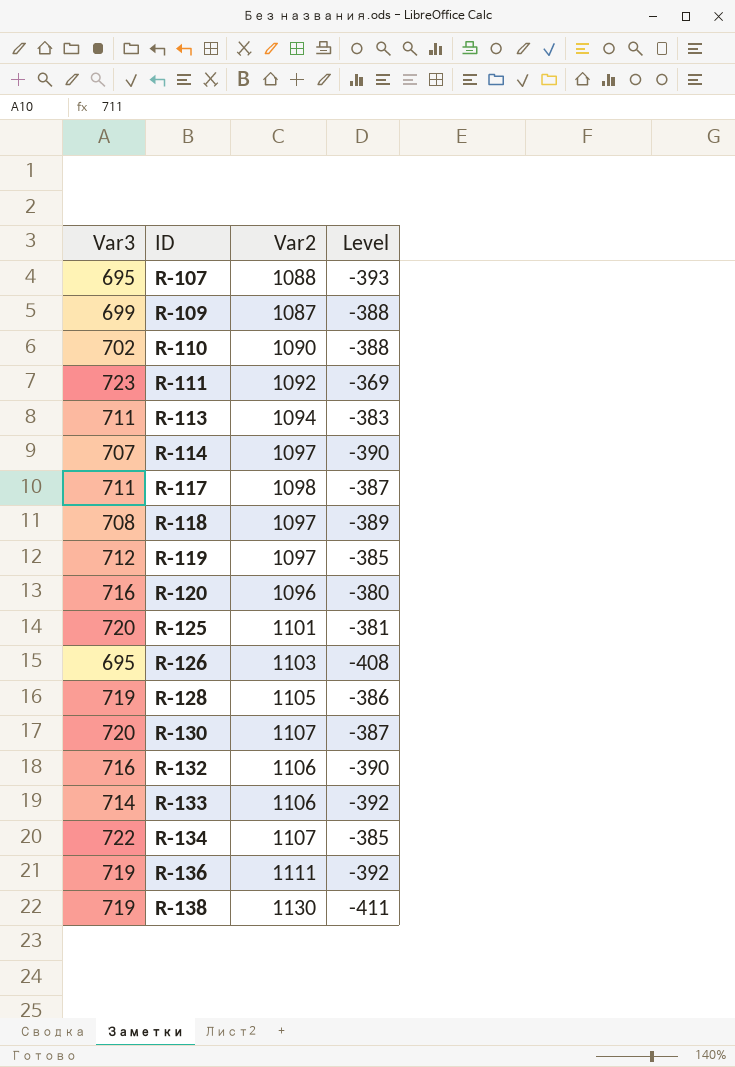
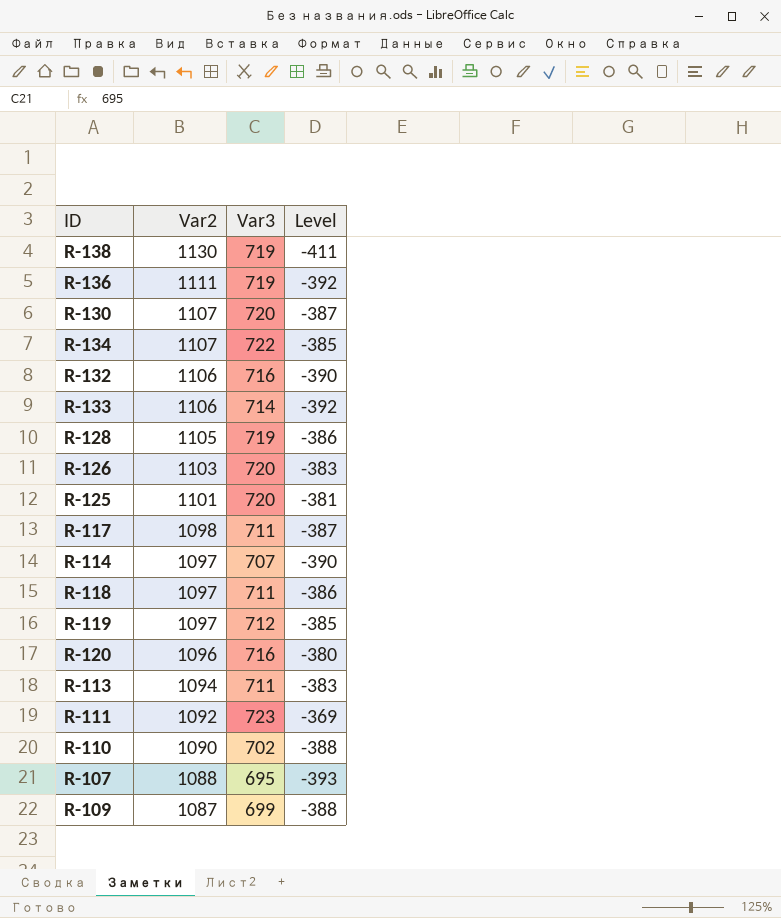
row order: ID ascending -> Var2 descending
column Var3 | position: 1 -> 3
R-126 | Var3: 695 -> 720
R-126 | Level: -408 -> -383
R-118 | Var3: 708 -> 711
R-118 | Level: -389 -> -386

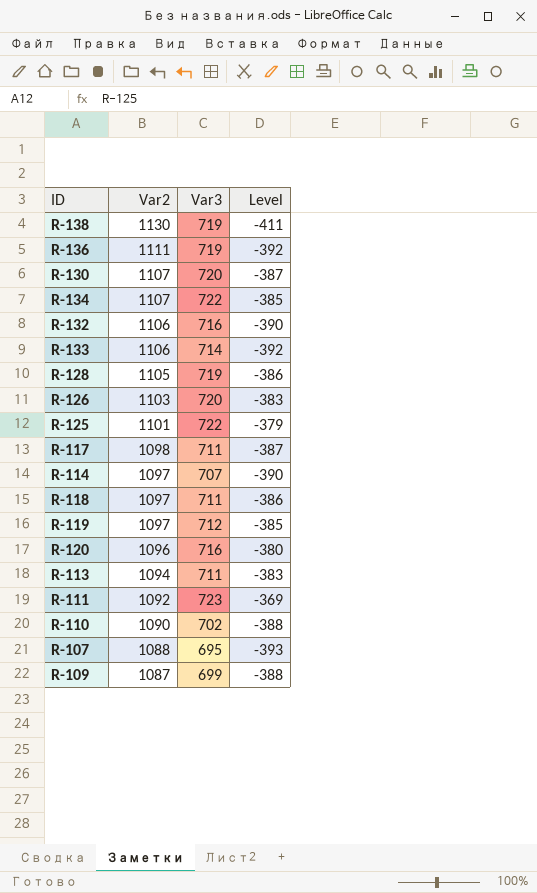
R-125 | Var3: 720 -> 722
R-125 | Level: -381 -> -379

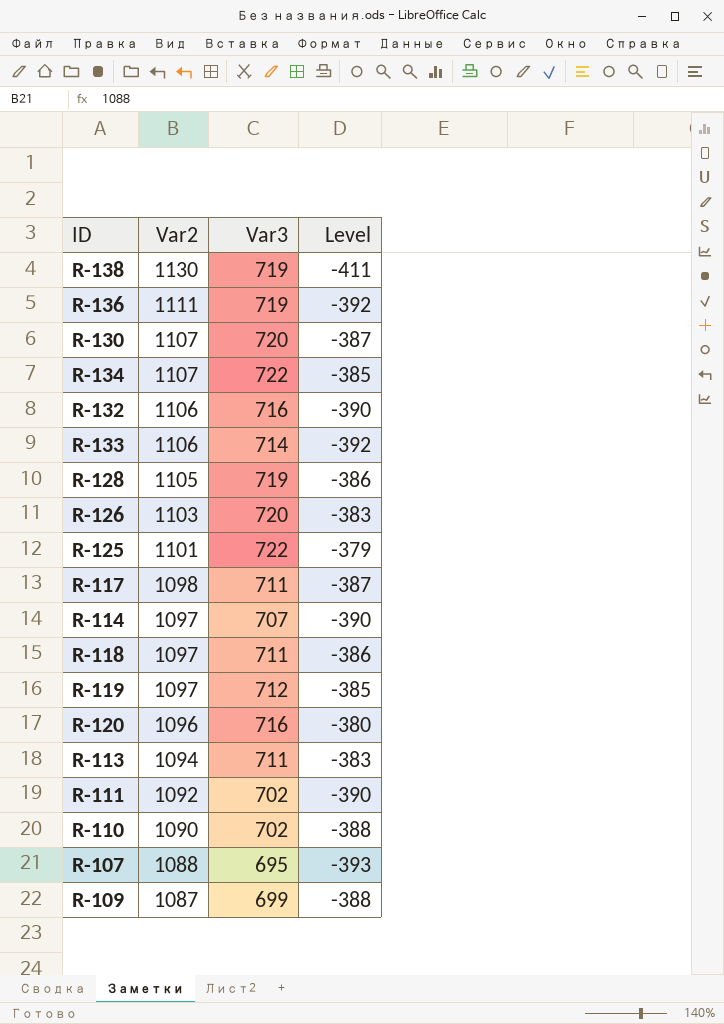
R-111 | Var3: 723 -> 702
R-111 | Level: -369 -> -390

